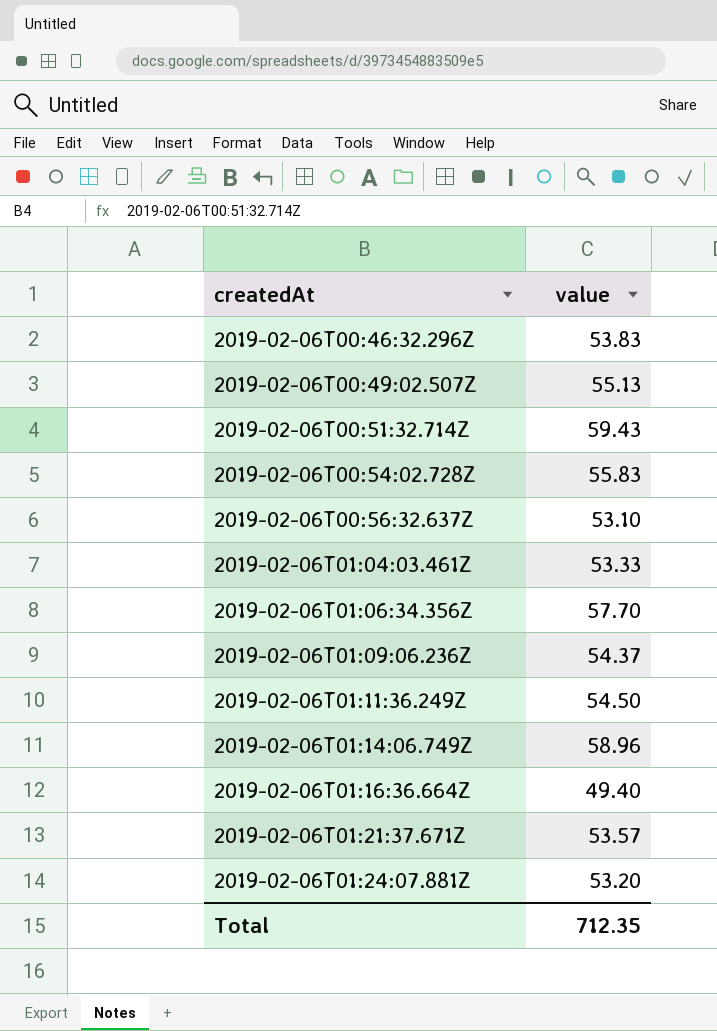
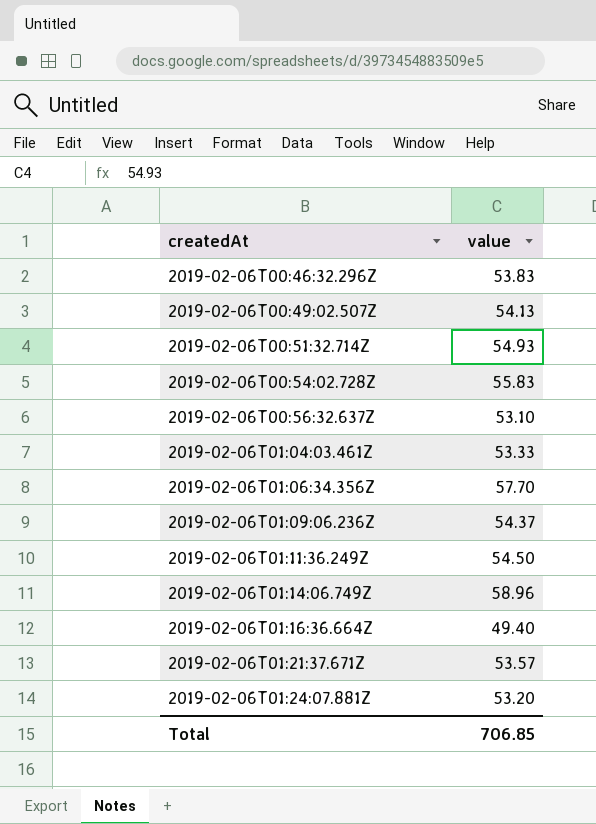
2019-02-06T00:49:02.507Z | value: 55.13 -> 54.13
2019-02-06T00:51:32.714Z | value: 59.43 -> 54.93
Total | value: 712.35 -> 706.85

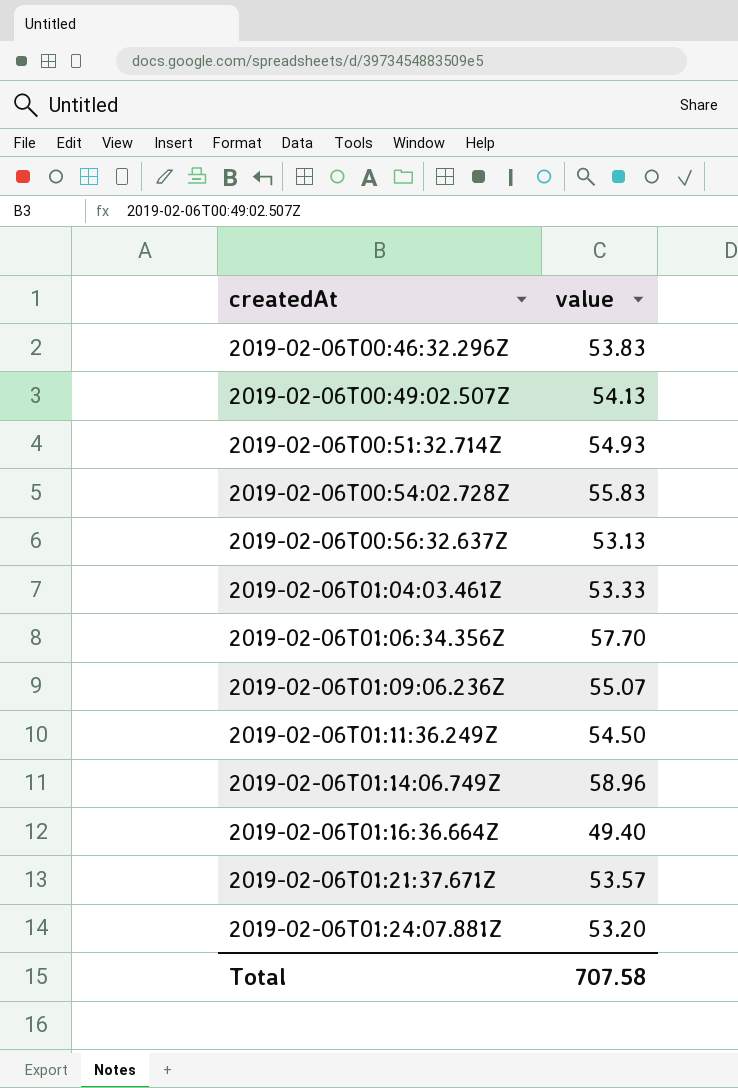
2019-02-06T00:56:32.637Z | value: 53.10 -> 53.13
2019-02-06T01:09:06.236Z | value: 54.37 -> 55.07
Total | value: 706.85 -> 707.58

